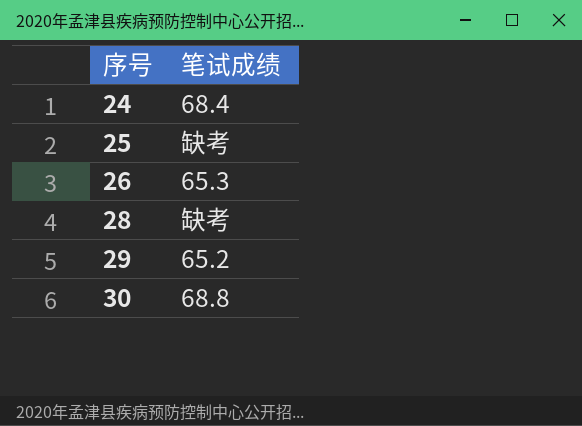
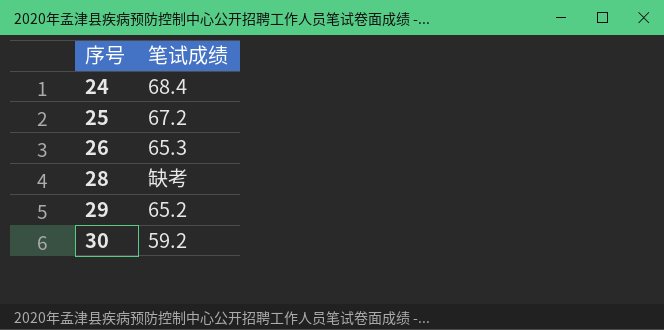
25 | 笔试成绩: 缺考 -> 67.2
30 | 笔试成绩: 68.8 -> 59.2

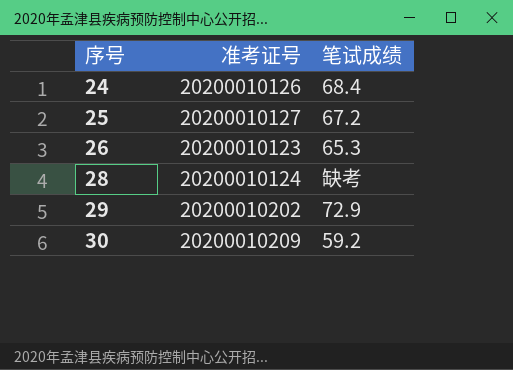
column 准考证号 | position: none -> 2
29 | 笔试成绩: 65.2 -> 72.9

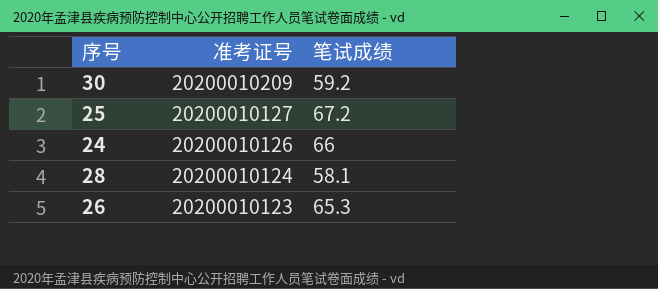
row order: 序号 ascending -> 准考证号 descending
row 29: 20200010202 | 72.9 -> none
24 | 笔试成绩: 68.4 -> 66
28 | 笔试成绩: 缺考 -> 58.1

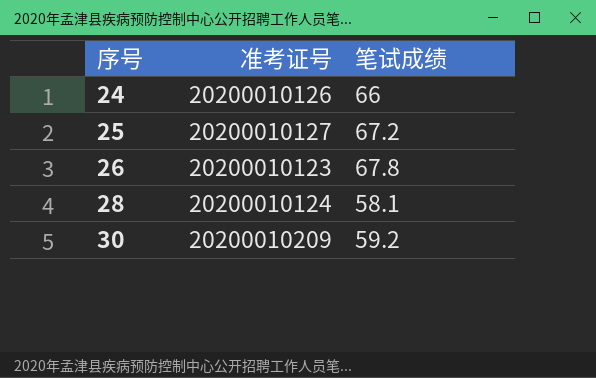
row order: 准考证号 descending -> 序号 ascending
26 | 笔试成绩: 65.3 -> 67.8

